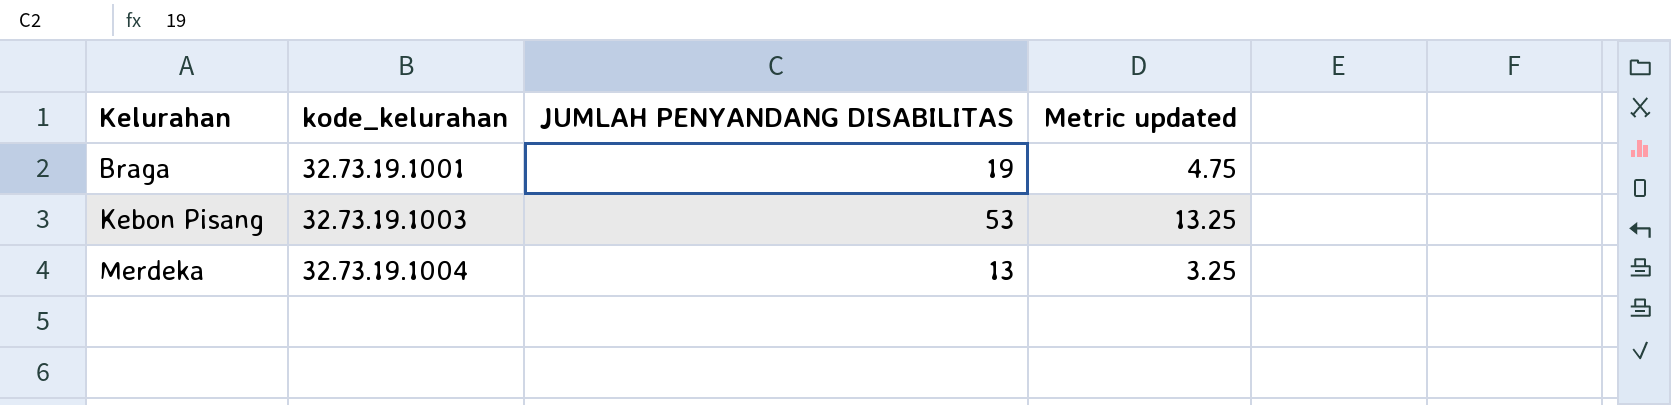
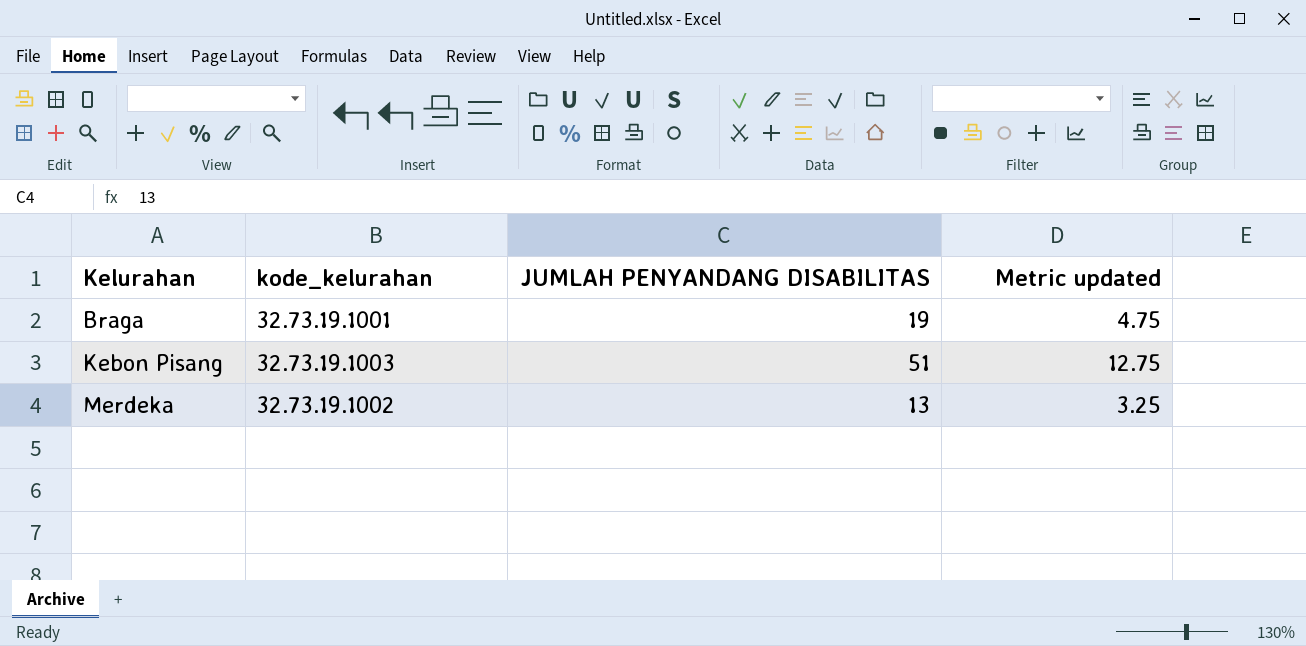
Kebon Pisang | JUMLAH PENYANDANG DISABILITAS: 53 -> 51
Kebon Pisang | Metric updated: 13.25 -> 12.75
Merdeka | kode_kelurahan: 32.73.19.1004 -> 32.73.19.1002

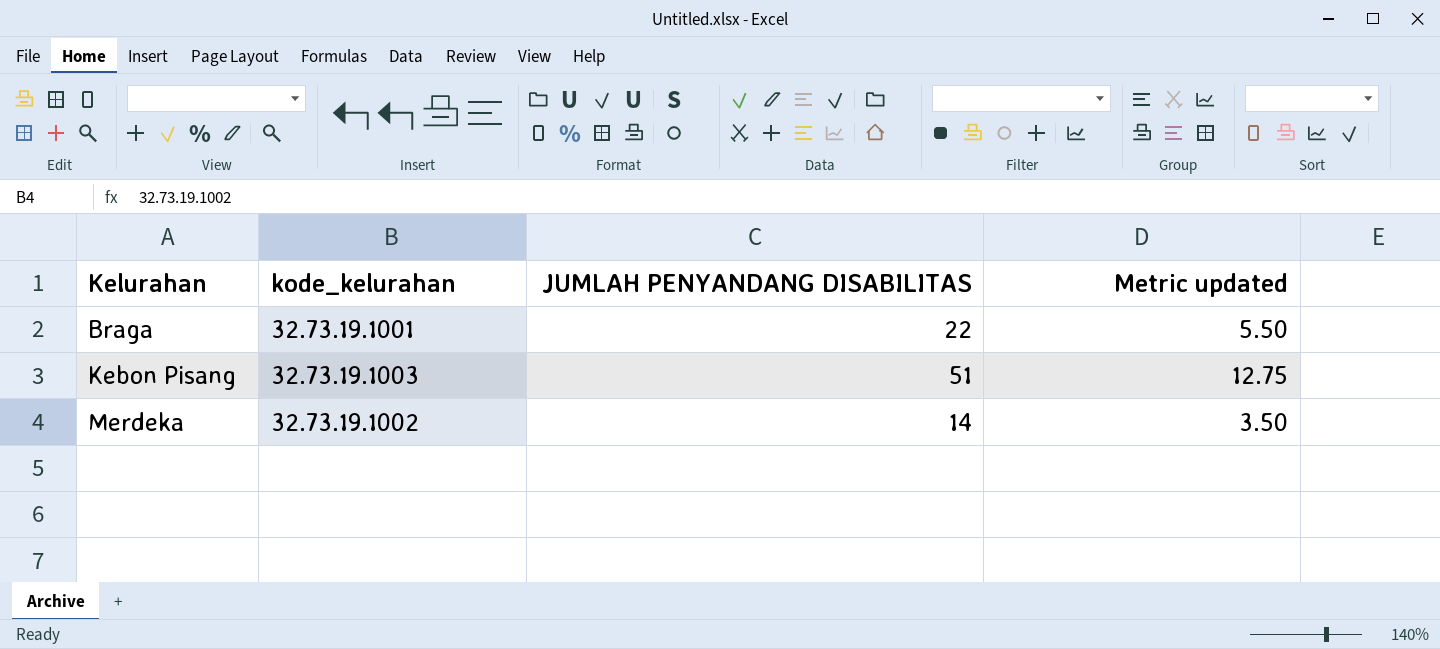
Braga | JUMLAH PENYANDANG DISABILITAS: 19 -> 22
Braga | Metric updated: 4.75 -> 5.50
Merdeka | JUMLAH PENYANDANG DISABILITAS: 13 -> 14
Merdeka | Metric updated: 3.25 -> 3.50

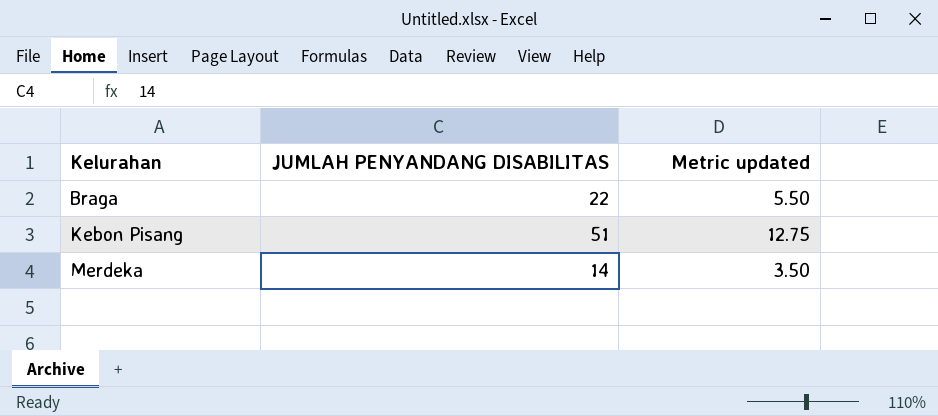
column kode_kelurahan | position: 2 -> none

